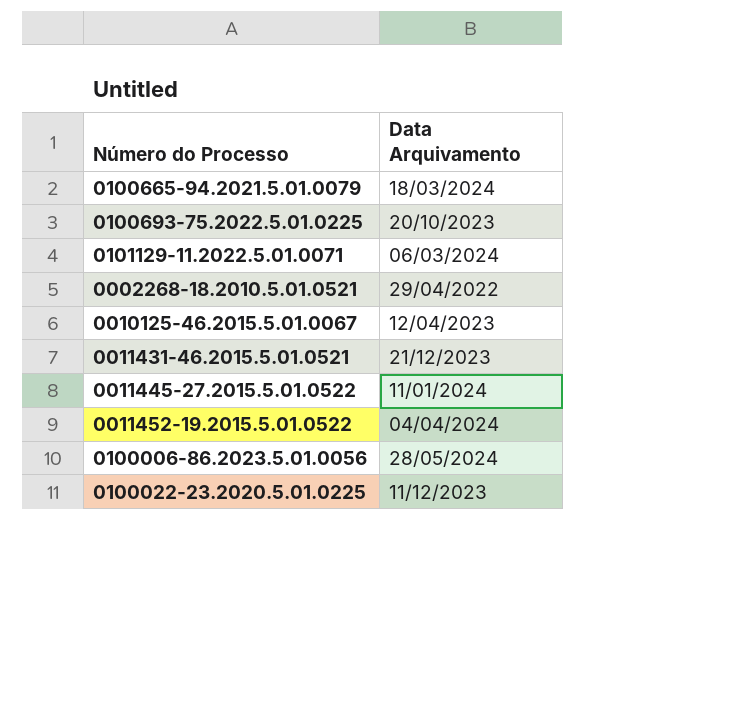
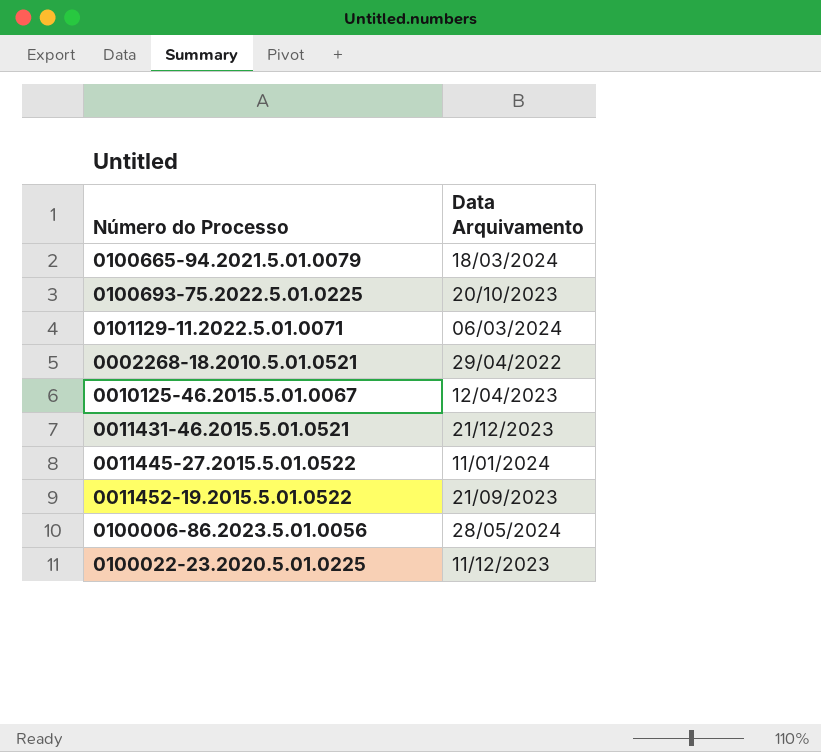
0011452-19.2015.5.01.0522 | Data Arquivamento: 04/04/2024 -> 21/09/2023

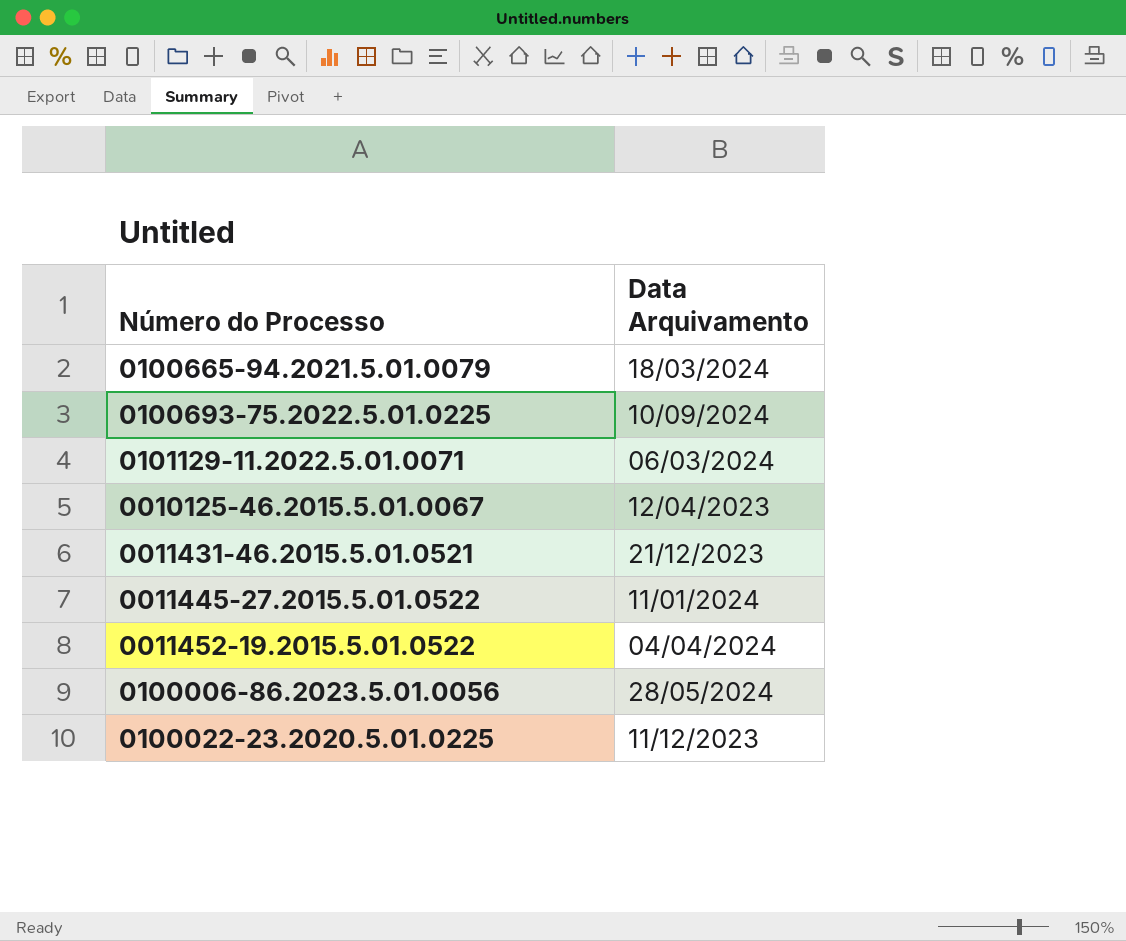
row 0002268-18.2010.5.01.0521: 29/04/2022 -> none
0100693-75.2022.5.01.0225 | Data Arquivamento: 20/10/2023 -> 10/09/2024
0011452-19.2015.5.01.0522 | Data Arquivamento: 21/09/2023 -> 04/04/2024

